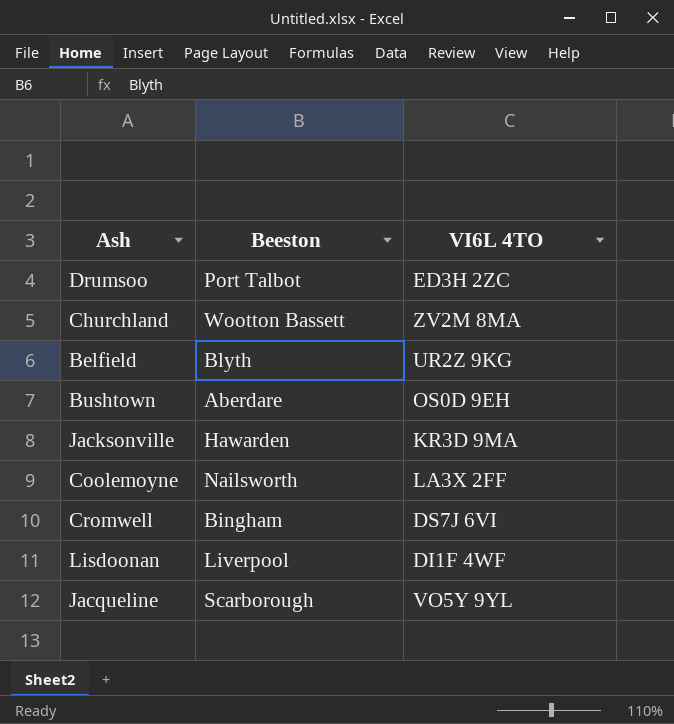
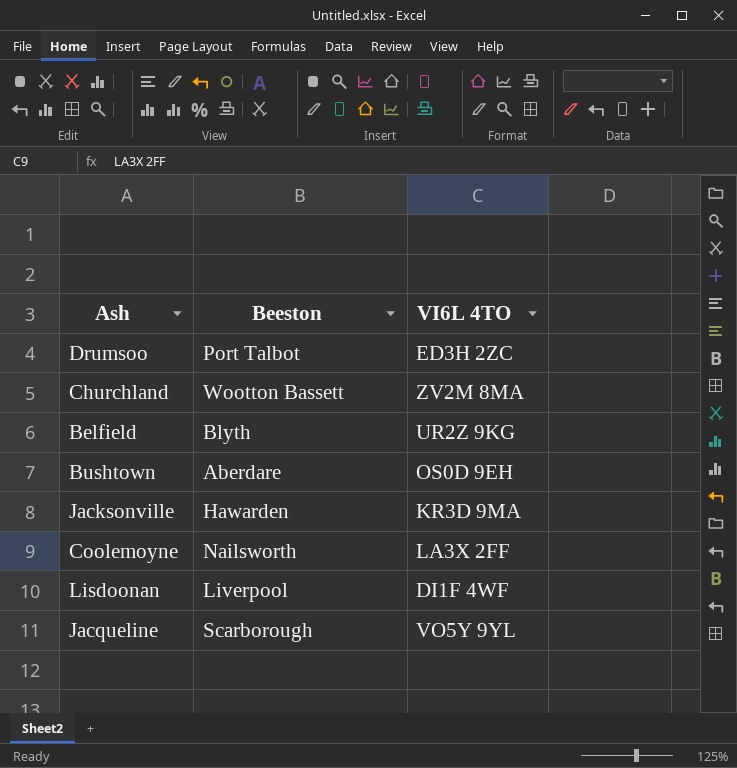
row Cromwell: Bingham | DS7J 6VI -> none

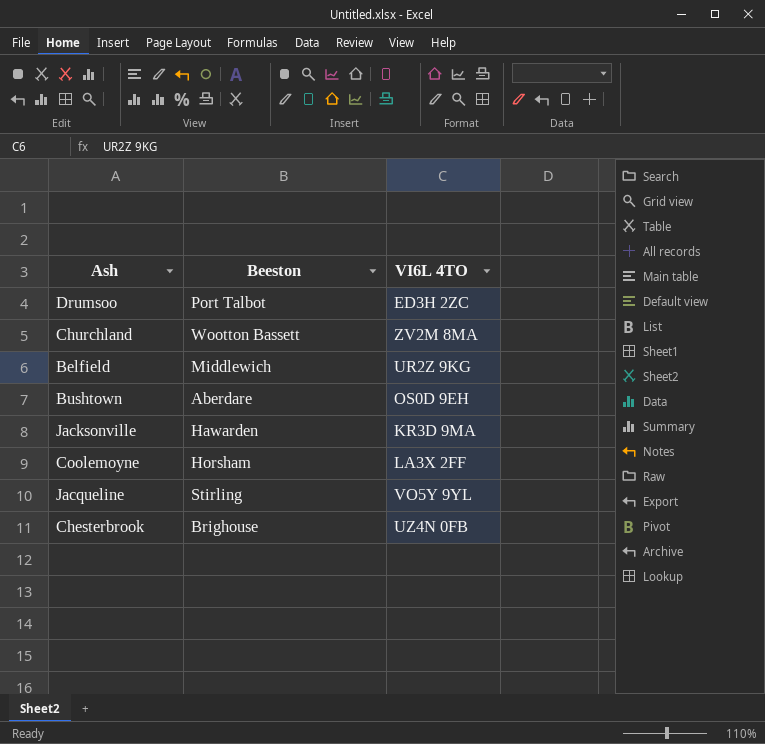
row Lisdoonan: Liverpool | DI1F 4WF -> none
Belfield | Beeston: Blyth -> Middlewich
Coolemoyne | Beeston: Nailsworth -> Horsham
Jacqueline | Beeston: Scarborough -> Stirling
row Chesterbrook: none -> Brighouse | UZ4N 0FB

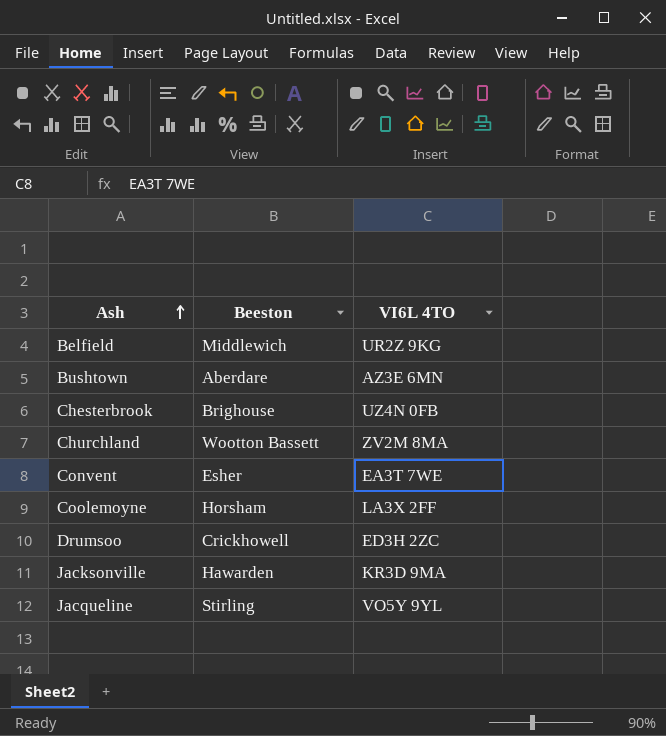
row order: none -> Ash ascending
Bushtown | VI6L 4TO: OS0D 9EH -> AZ3E 6MN
row Convent: none -> Esher | EA3T 7WE
Drumsoo | Beeston: Port Talbot -> Crickhowell

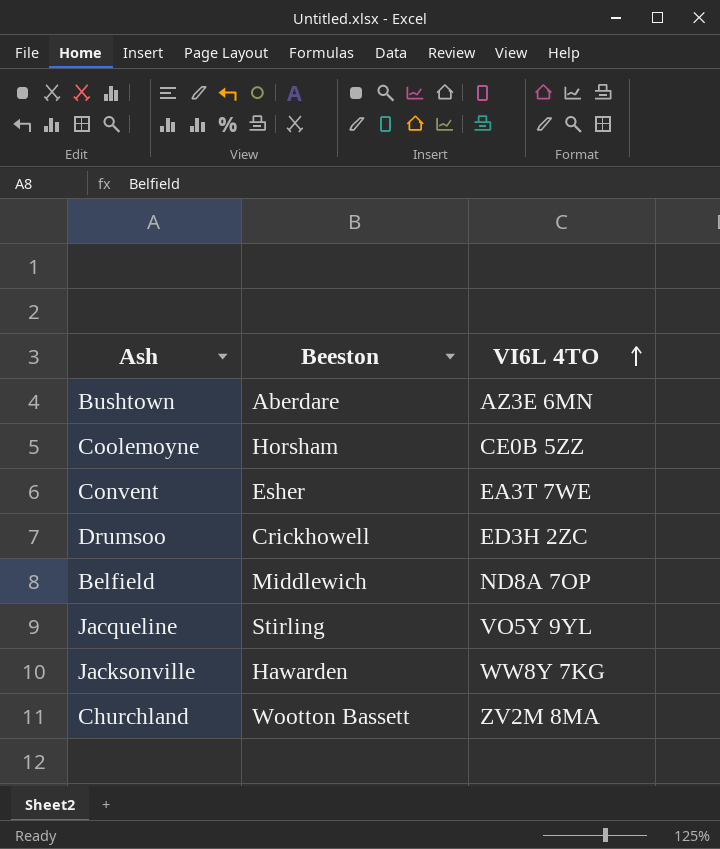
row order: Ash ascending -> VI6L 4TO ascending
row Chesterbrook: Brighouse | UZ4N 0FB -> none
Coolemoyne | VI6L 4TO: LA3X 2FF -> CE0B 5ZZ
Belfield | VI6L 4TO: UR2Z 9KG -> ND8A 7OP
Jacksonville | VI6L 4TO: KR3D 9MA -> WW8Y 7KG

